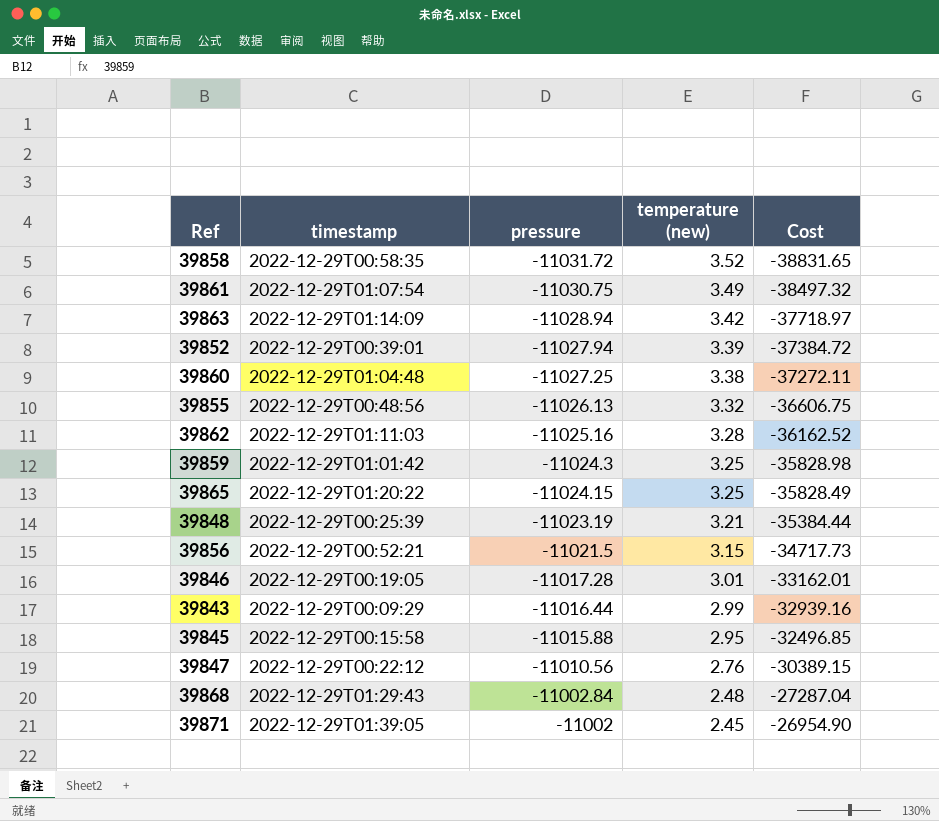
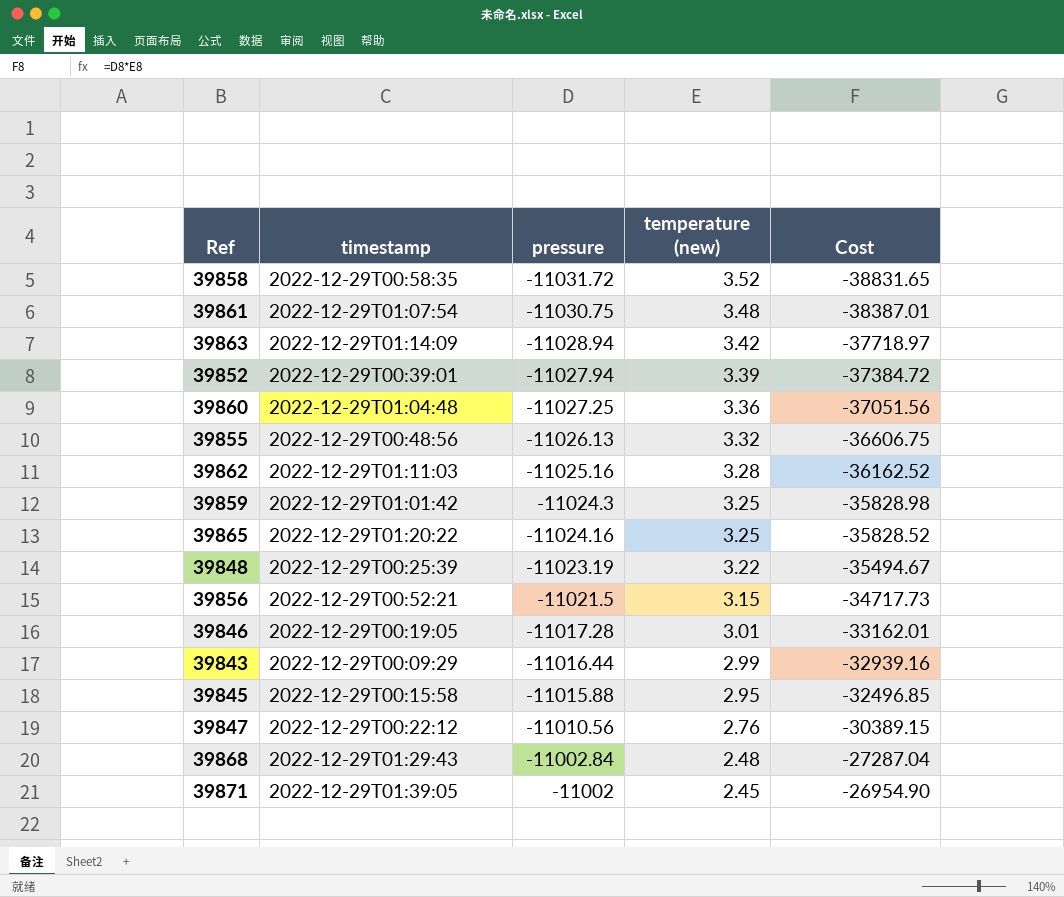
39861 | temperature (new): 3.49 -> 3.48
39861 | Cost: -38497.32 -> -38387.01
39860 | temperature (new): 3.38 -> 3.36
39860 | Cost: -37272.11 -> -37051.56
39865 | pressure: -11024.15 -> -11024.16
39865 | Cost: -35828.49 -> -35828.52
39848 | temperature (new): 3.21 -> 3.22
39848 | Cost: -35384.44 -> -35494.67

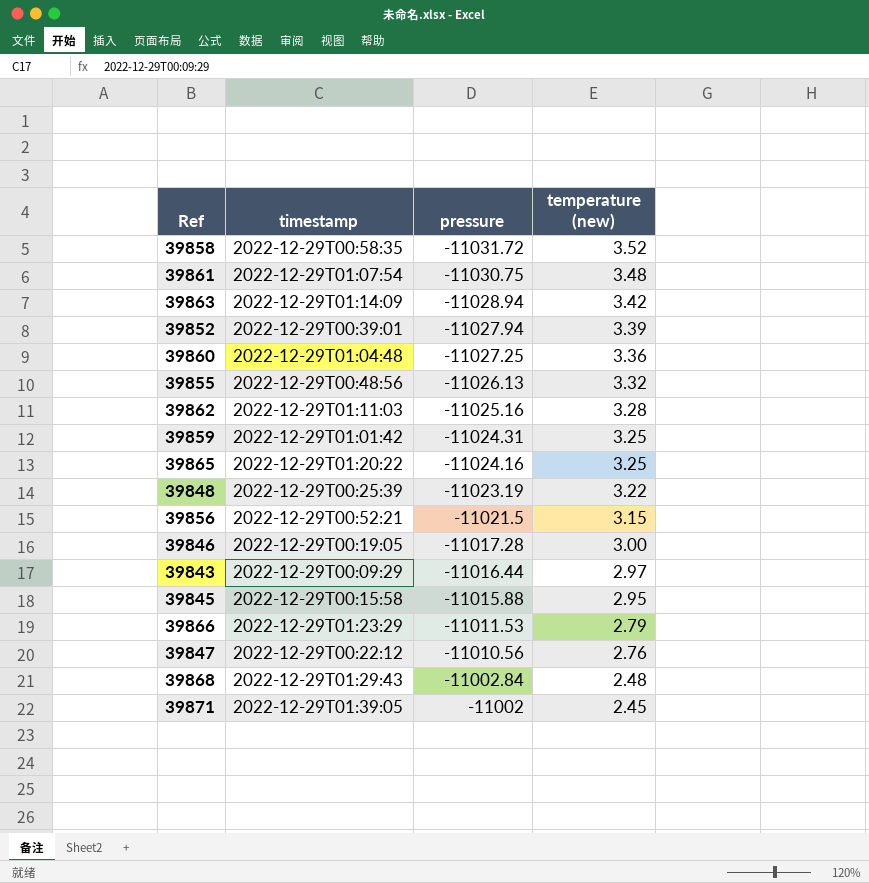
column Cost | formula: [pressure] * [temperature (new)] -> none
39859 | pressure: -11024.3 -> -11024.31
39846 | temperature (new): 3.01 -> 3.00
39843 | temperature (new): 2.99 -> 2.97
row 39866: none -> 2022-12-29T01:23:29 | -11011.53 | 2.79

